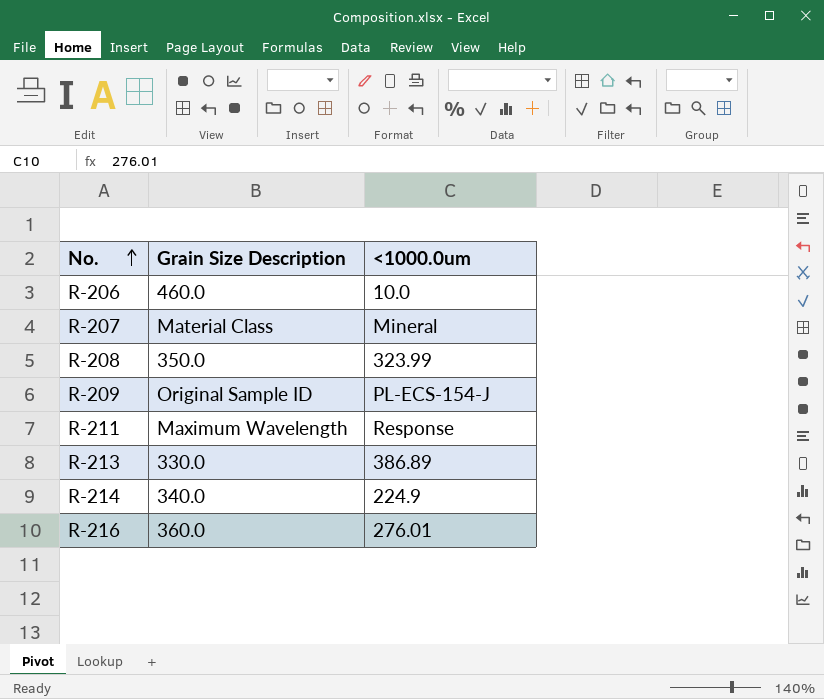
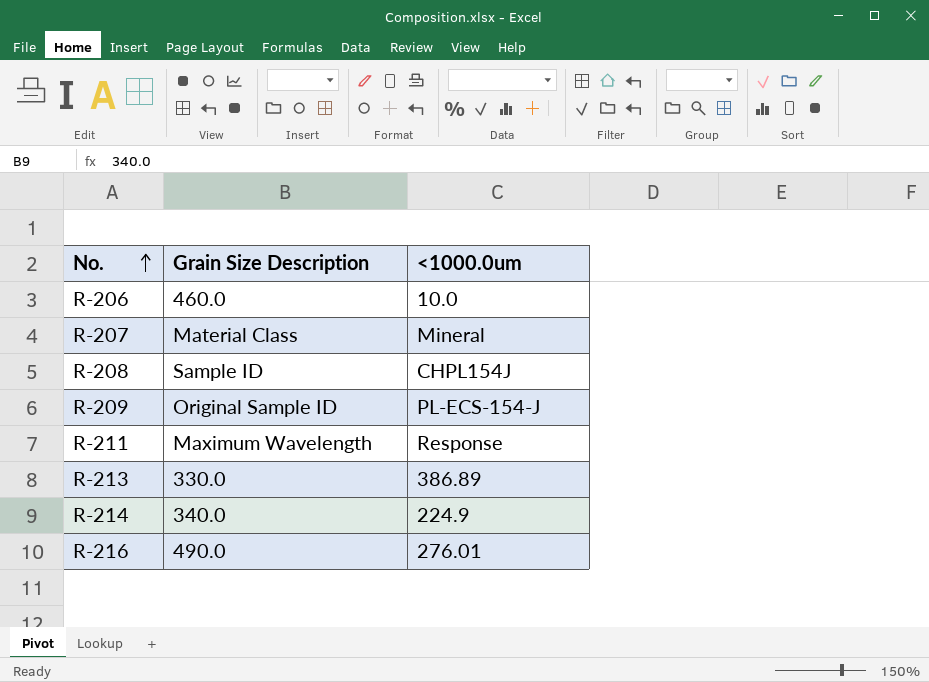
R-208 | Grain Size Description: 350.0 -> Sample ID
R-208 | <1000.0um: 323.99 -> CHPL154J
R-216 | Grain Size Description: 360.0 -> 490.0

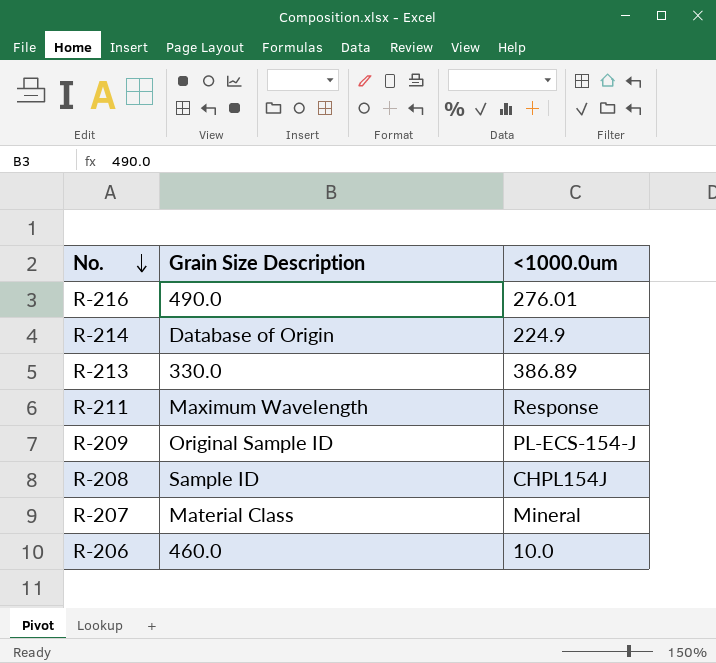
row order: No. ascending -> No. descending
R-214 | Grain Size Description: 340.0 -> Database of Origin

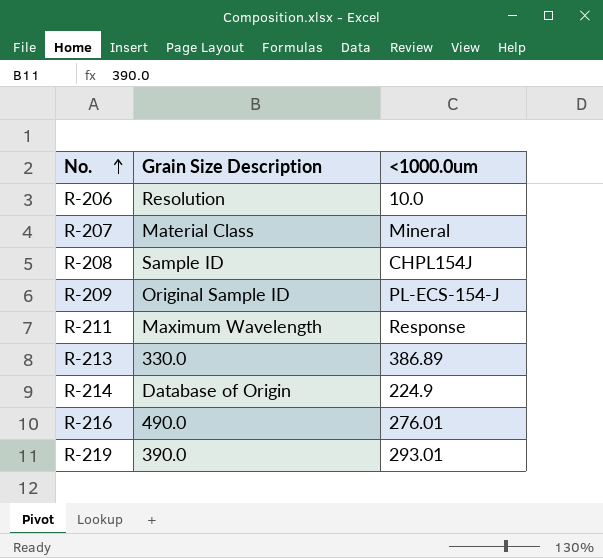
row order: No. descending -> No. ascending
R-206 | Grain Size Description: 460.0 -> Resolution
row R-219: none -> 390.0 | 293.01

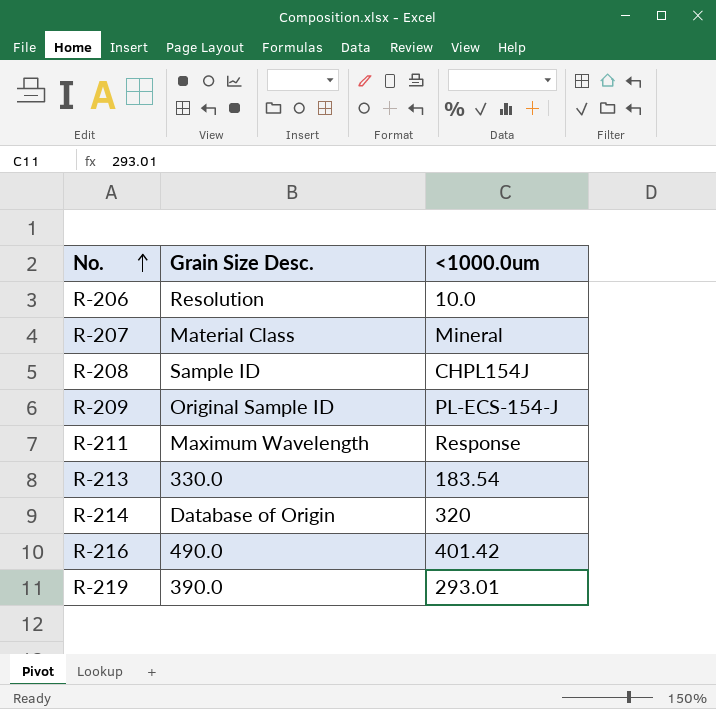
column name: Grain Size Description -> Grain Size Desc.
R-213 | <1000.0um: 386.89 -> 183.54
R-214 | <1000.0um: 224.9 -> 320
R-216 | <1000.0um: 276.01 -> 401.42

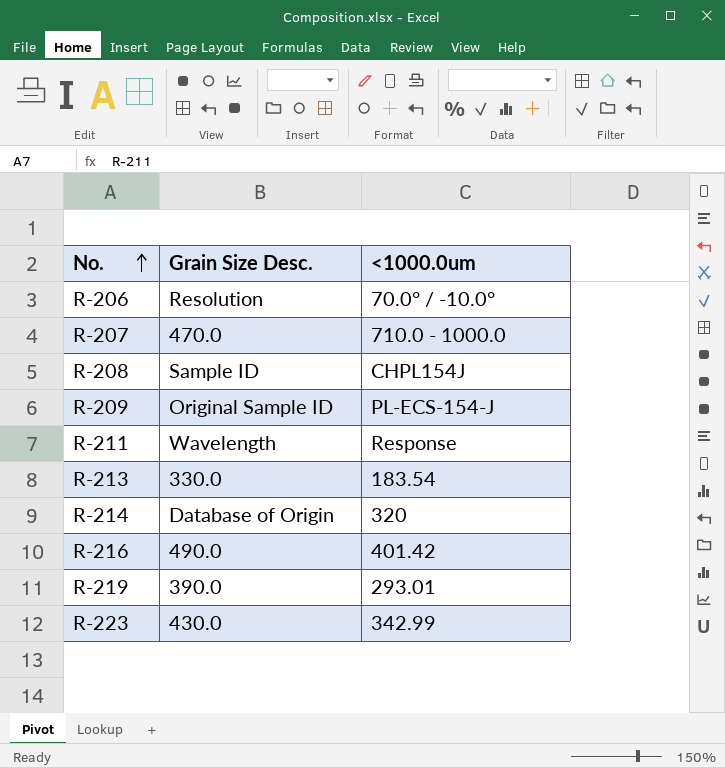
R-206 | <1000.0um: 10.0 -> 70.0° / -10.0°
R-207 | Grain Size Desc.: Material Class -> 470.0
R-207 | <1000.0um: Mineral -> 710.0 - 1000.0
R-211 | Grain Size Desc.: Maximum Wavelength -> Wavelength
row R-223: none -> 430.0 | 342.99

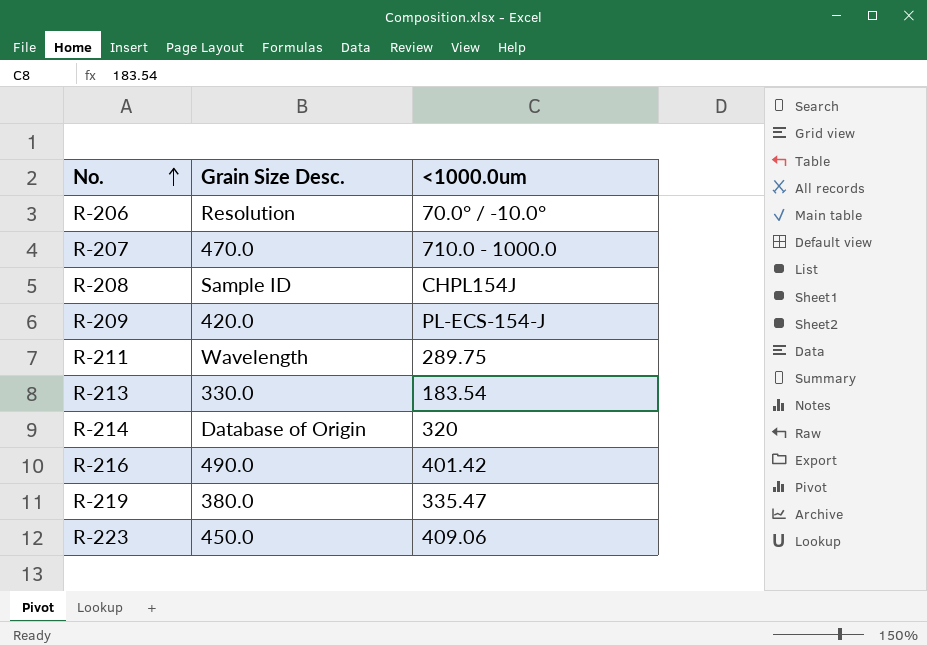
R-209 | Grain Size Desc.: Original Sample ID -> 420.0
R-211 | <1000.0um: Response -> 289.75
R-219 | Grain Size Desc.: 390.0 -> 380.0
R-219 | <1000.0um: 293.01 -> 335.47
R-223 | Grain Size Desc.: 430.0 -> 450.0
R-223 | <1000.0um: 342.99 -> 409.06

